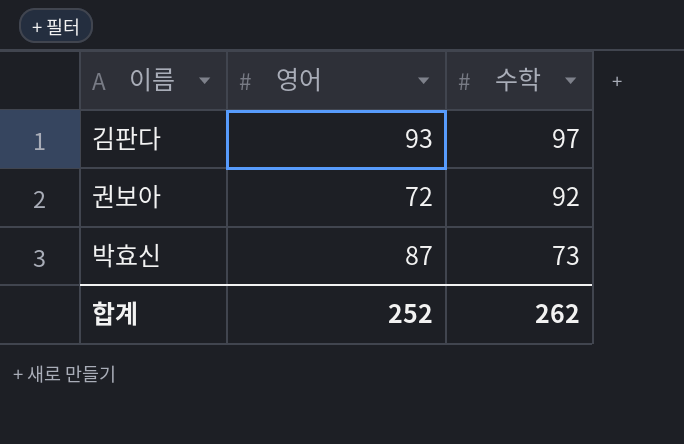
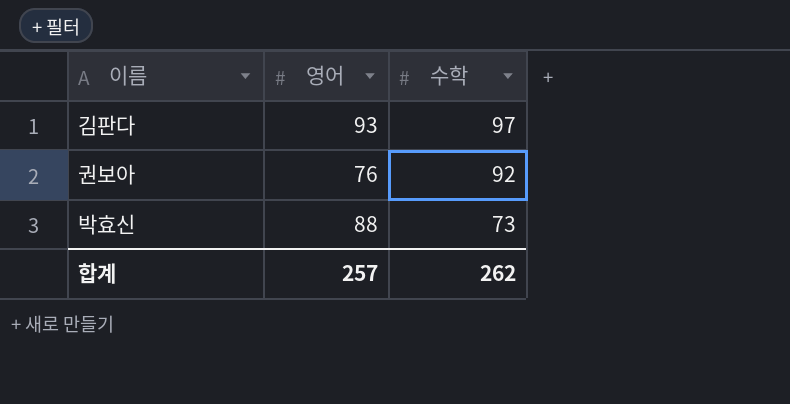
권보아 | 영어: 72 -> 76
박효신 | 영어: 87 -> 88
합계 | 영어: 252 -> 257

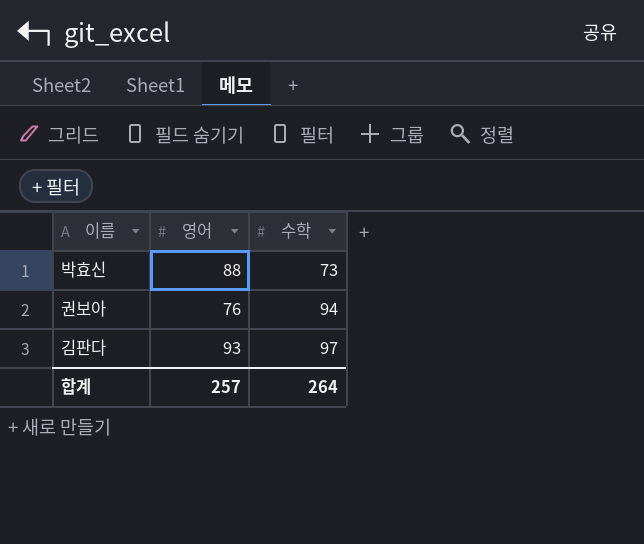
row order: 수학 descending -> 수학 ascending
권보아 | 수학: 92 -> 94
합계 | 수학: 262 -> 264

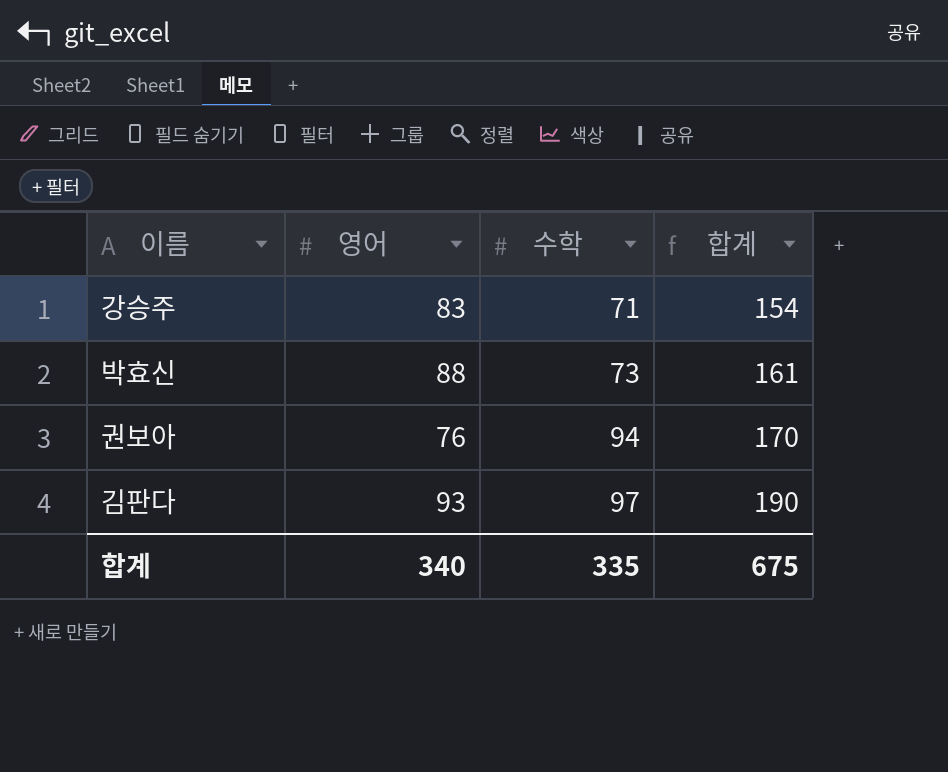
column 합계 | formula: none -> [영어] + [수학]
row 강승주: none -> 83 | 71 | 154
합계 | 영어: 257 -> 340
합계 | 수학: 264 -> 335

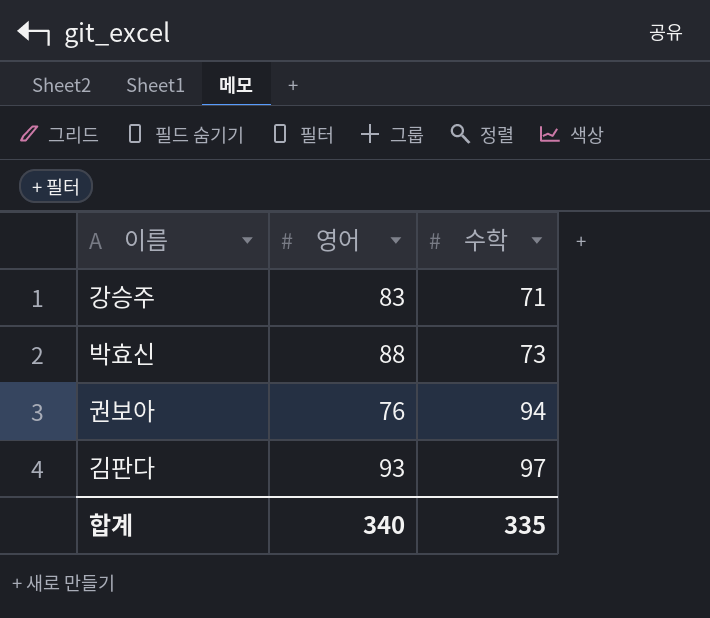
column 합계 | formula: [영어] + [수학] -> none

